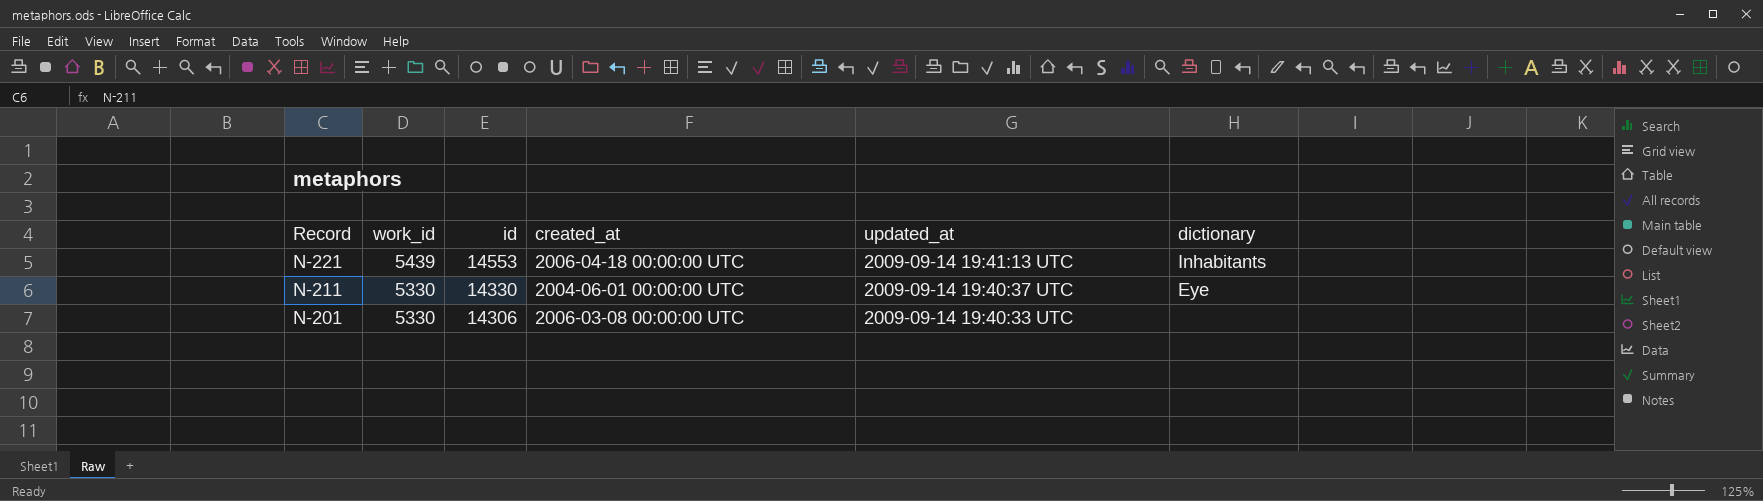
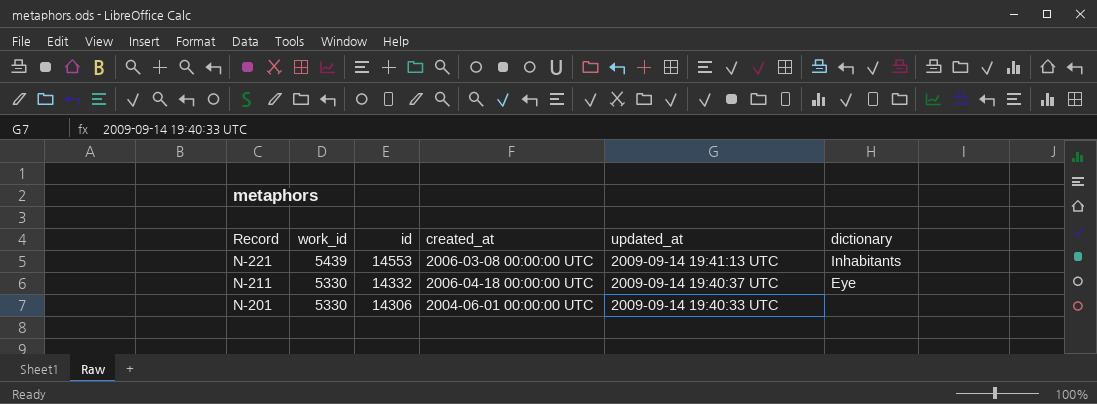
N-221 | created_at: 2006-04-18 00:00:00 UTC -> 2006-03-08 00:00:00 UTC
N-211 | id: 14330 -> 14332
N-211 | created_at: 2004-06-01 00:00:00 UTC -> 2006-04-18 00:00:00 UTC
N-201 | created_at: 2006-03-08 00:00:00 UTC -> 2004-06-01 00:00:00 UTC

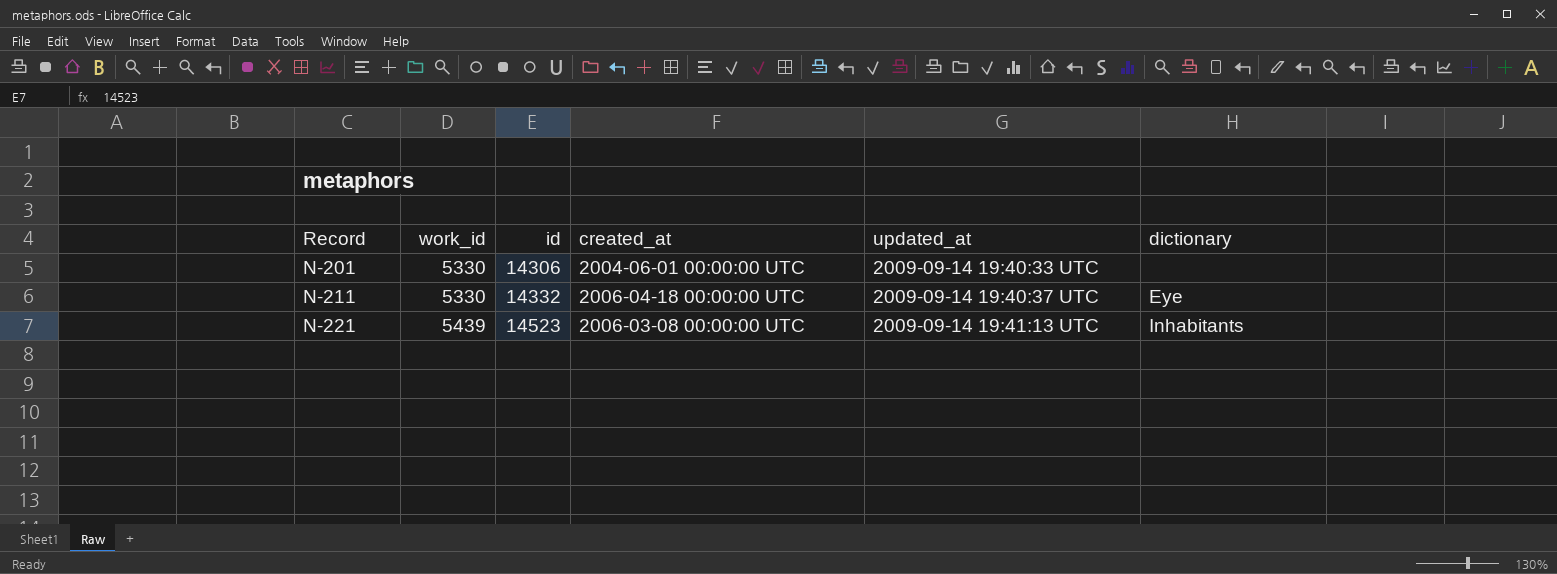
row order: Record descending -> Record ascending
N-221 | id: 14553 -> 14523

